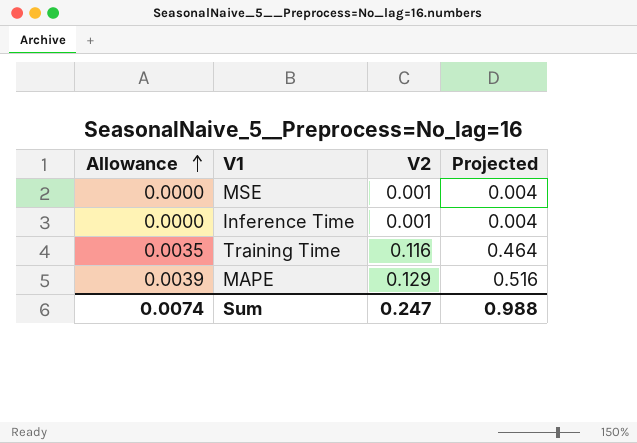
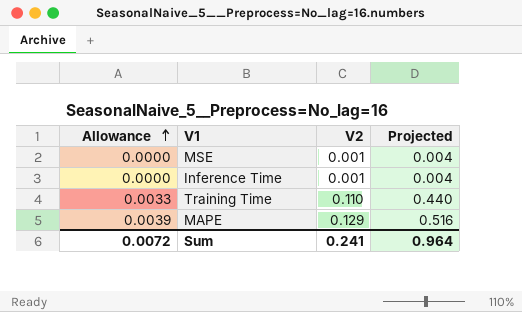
Training Time | Allowance: 0.0035 -> 0.0033
Training Time | V2: 0.116 -> 0.110
Training Time | Projected: 0.464 -> 0.440
Sum | Allowance: 0.0074 -> 0.0072
Sum | V2: 0.247 -> 0.241
Sum | Projected: 0.988 -> 0.964

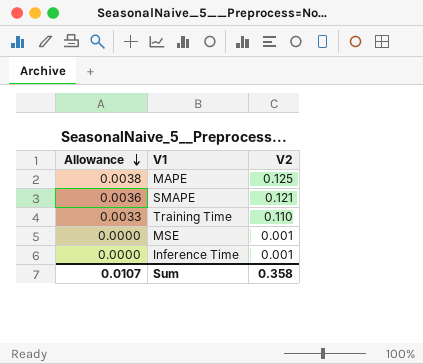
row order: Allowance ascending -> Allowance descending
column Projected | formula: [V2] * 4 -> none
MAPE | Allowance: 0.0039 -> 0.0038
MAPE | V2: 0.129 -> 0.125
row SMAPE: none -> 0.0036 | 0.121
Sum | Allowance: 0.0072 -> 0.0107
Sum | V2: 0.241 -> 0.358

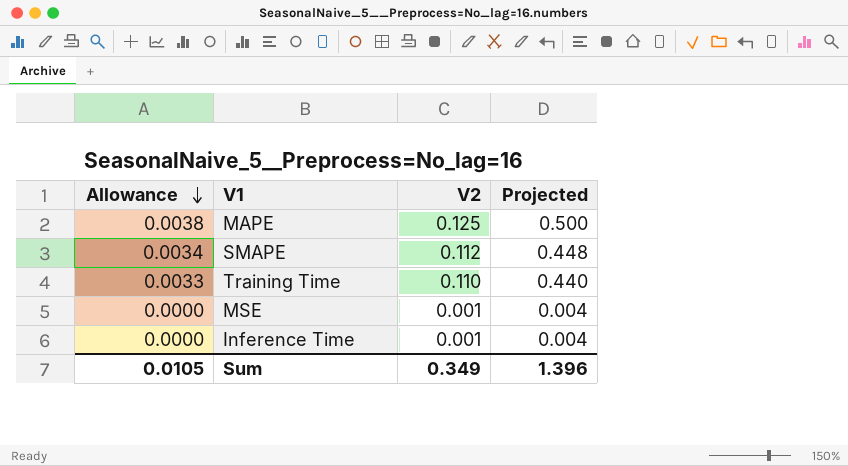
column Projected | formula: none -> [V2] * 4
SMAPE | Allowance: 0.0036 -> 0.0034
SMAPE | V2: 0.121 -> 0.112
Sum | Allowance: 0.0107 -> 0.0105
Sum | V2: 0.358 -> 0.349

